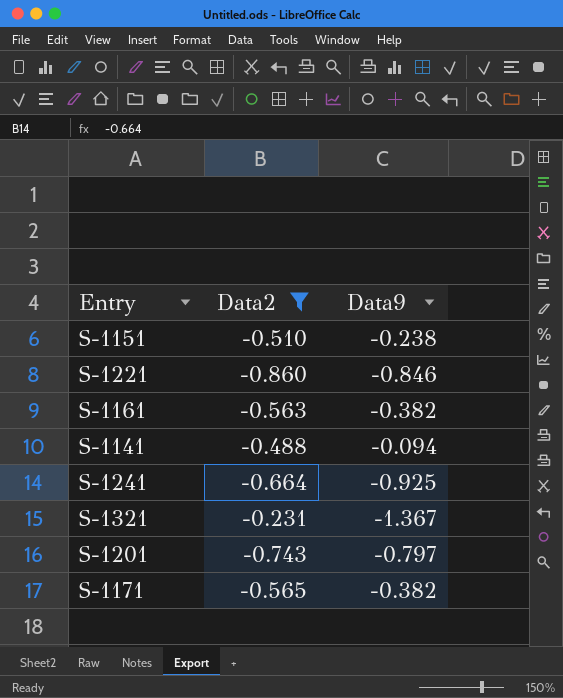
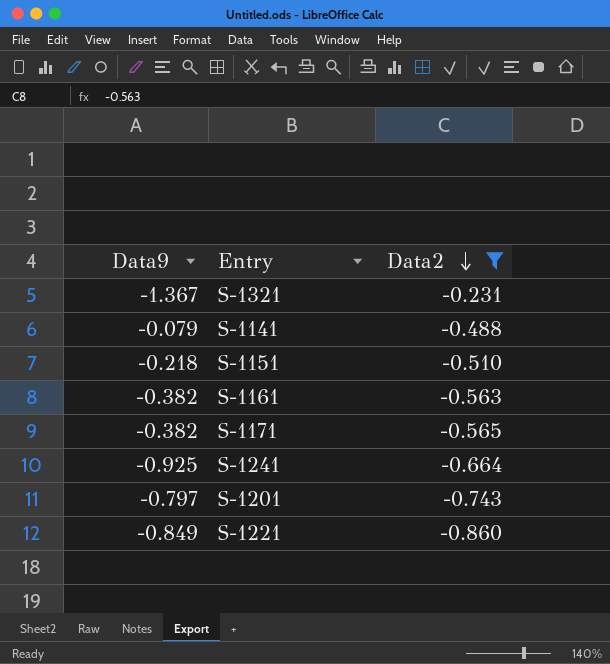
row order: none -> Data2 descending
column Data9 | position: 3 -> 1
S-1141 | Data9: -0.094 -> -0.079
S-1151 | Data9: -0.238 -> -0.218
S-1221 | Data9: -0.846 -> -0.849

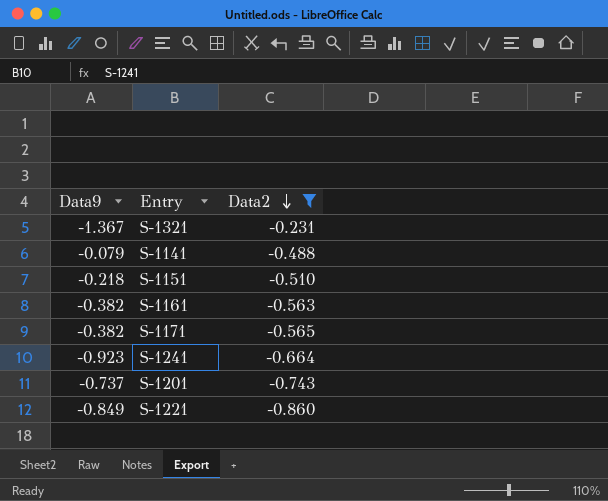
S-1241 | Data9: -0.925 -> -0.923
S-1201 | Data9: -0.797 -> -0.737

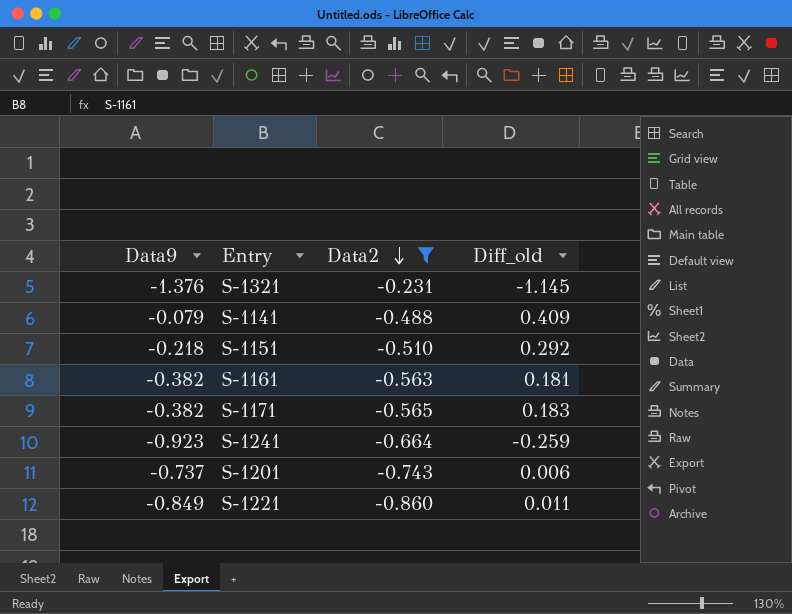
column Diff_old | formula: none -> [Data9] - [Data2]
S-1321 | Data9: -1.367 -> -1.376

